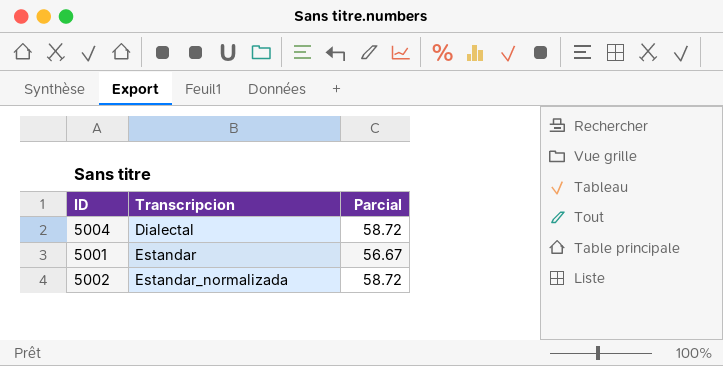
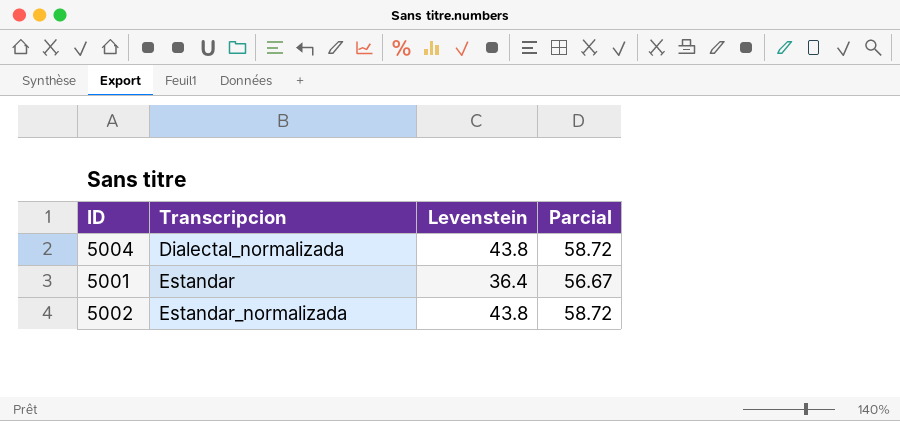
column Levenstein | position: none -> 3
5004 | Transcripcion: Dialectal -> Dialectal_normalizada

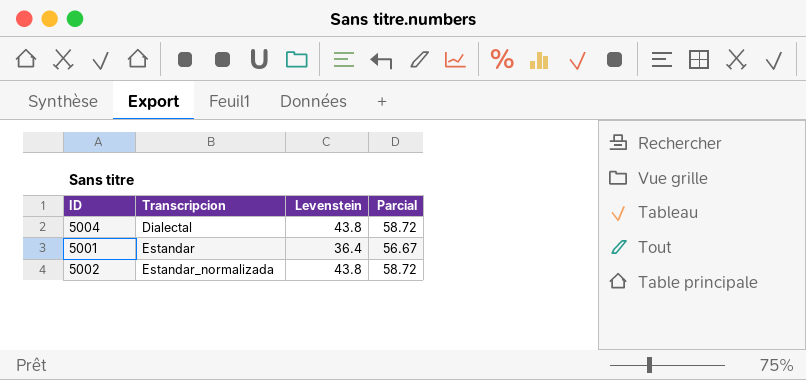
5004 | Transcripcion: Dialectal_normalizada -> Dialectal

